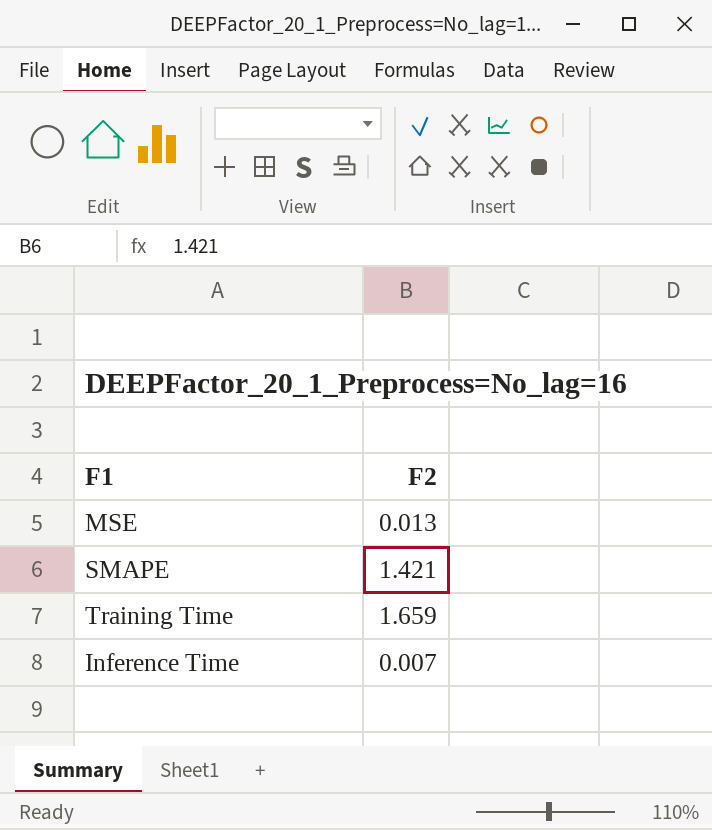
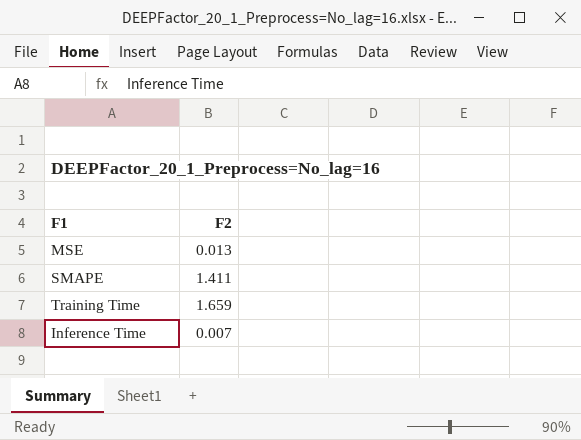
SMAPE | F2: 1.421 -> 1.411

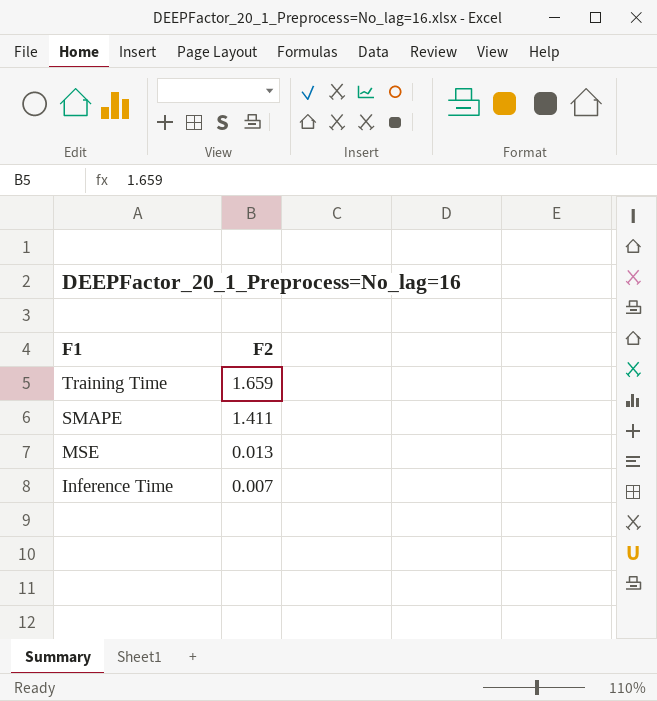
row order: none -> F1 descending

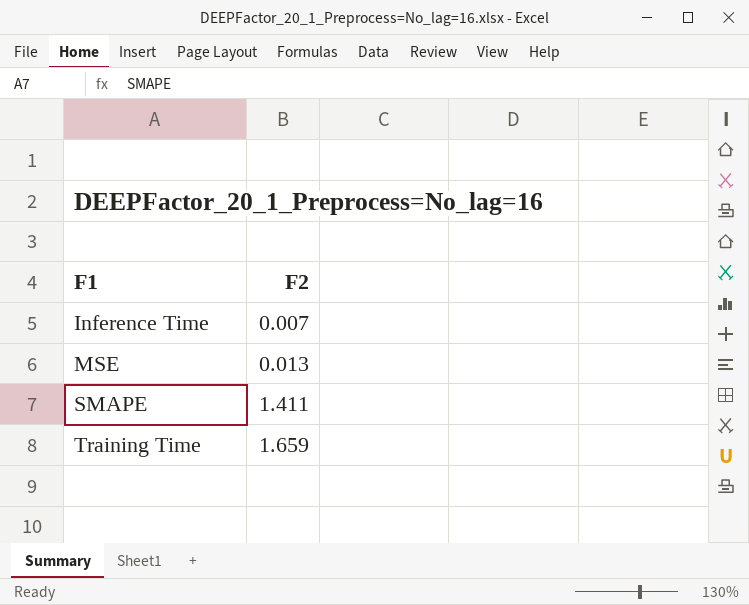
row order: F1 descending -> F1 ascending

